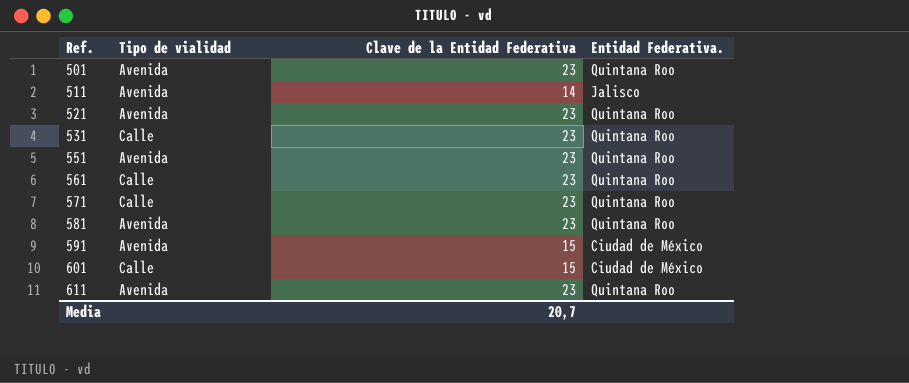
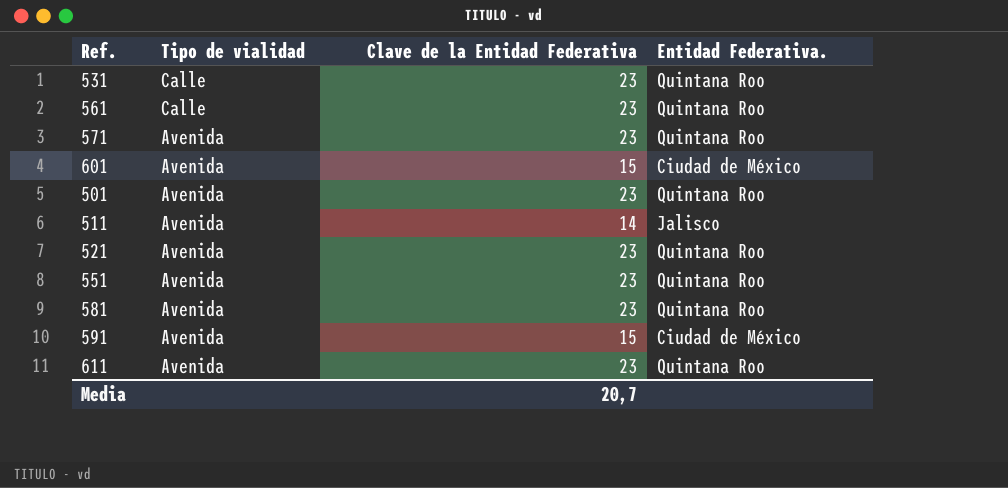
row order: Ref. ascending -> Tipo de vialidad descending
571 | Tipo de vialidad: Calle -> Avenida
601 | Tipo de vialidad: Calle -> Avenida

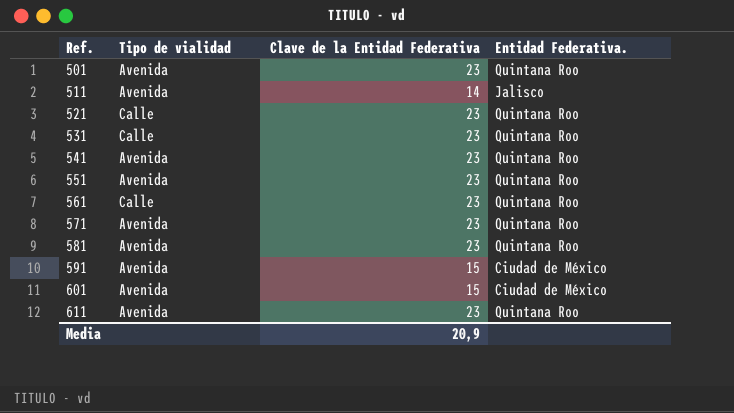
row order: Tipo de vialidad descending -> Ref. ascending
521 | Tipo de vialidad: Avenida -> Calle
row 541: none -> Avenida | 23 | Quintana Roo
Media | Clave de la Entidad Federativa: 20,7 -> 20,9

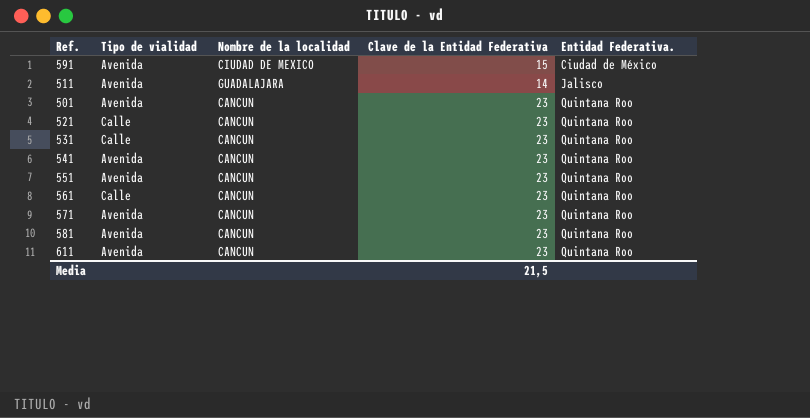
row order: Ref. ascending -> Entidad Federativa. ascending
column Nombre de la localidad | position: none -> 3
row 601: Avenida | 15 | Ciudad de México -> none
Media | Clave de la Entidad Federativa: 20,9 -> 21,5

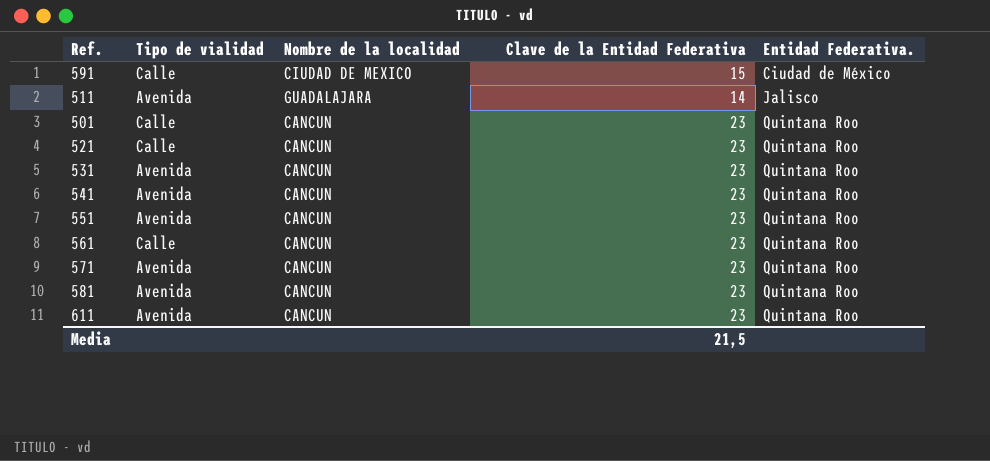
591 | Tipo de vialidad: Avenida -> Calle
501 | Tipo de vialidad: Avenida -> Calle
531 | Tipo de vialidad: Calle -> Avenida

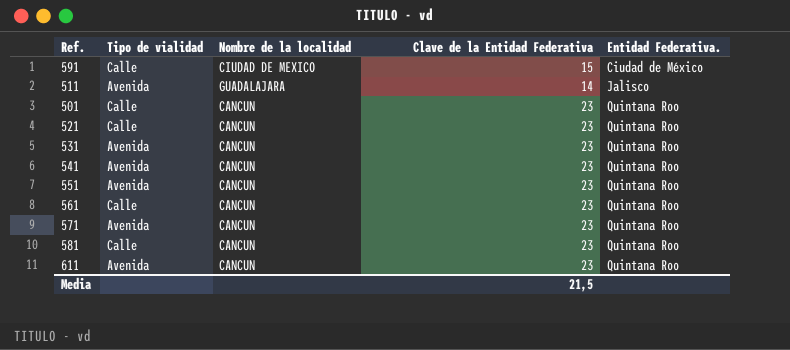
581 | Tipo de vialidad: Avenida -> Calle

